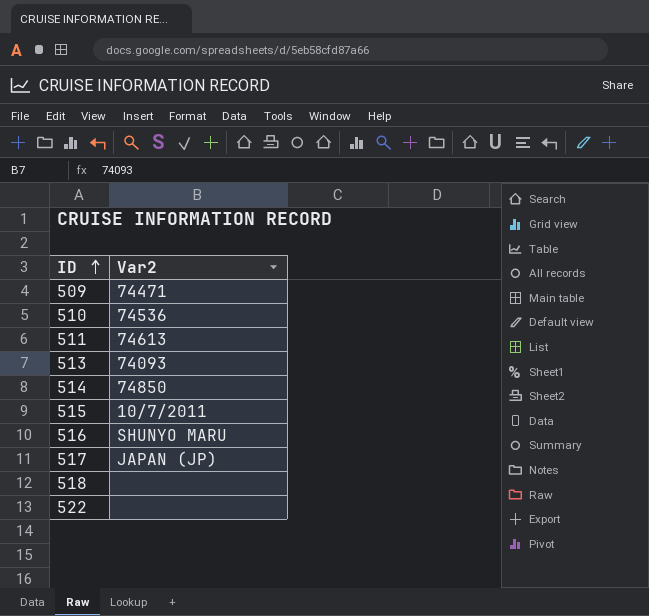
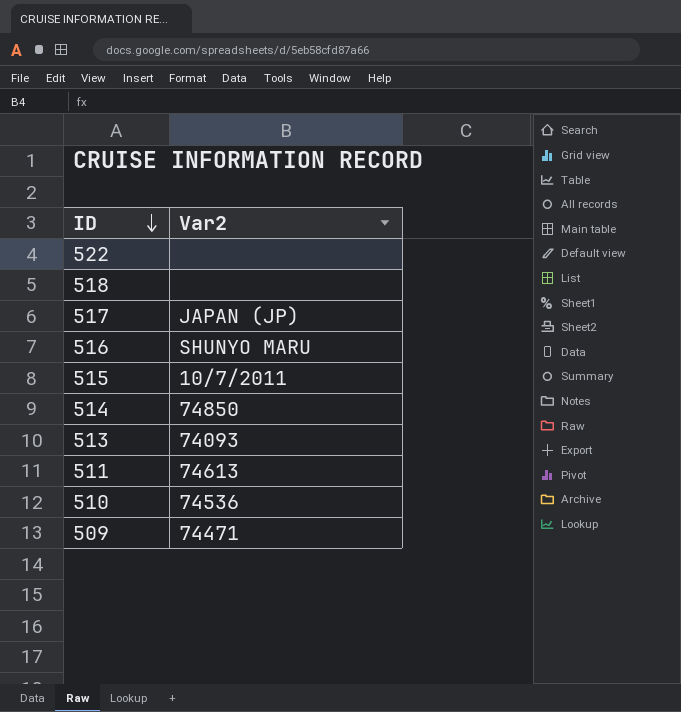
row order: ID ascending -> ID descending

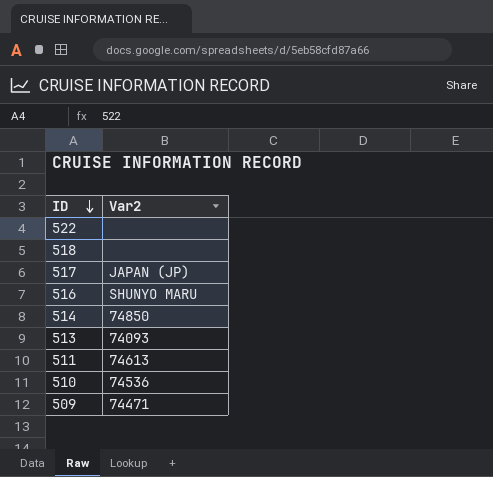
row 515: 10/7/2011 -> none

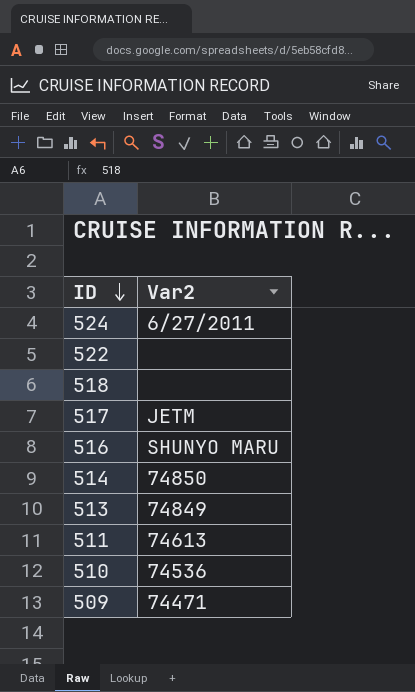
row 524: none -> 6/27/2011
517 | Var2: JAPAN (JP) -> JETM
513 | Var2: 74093 -> 74849

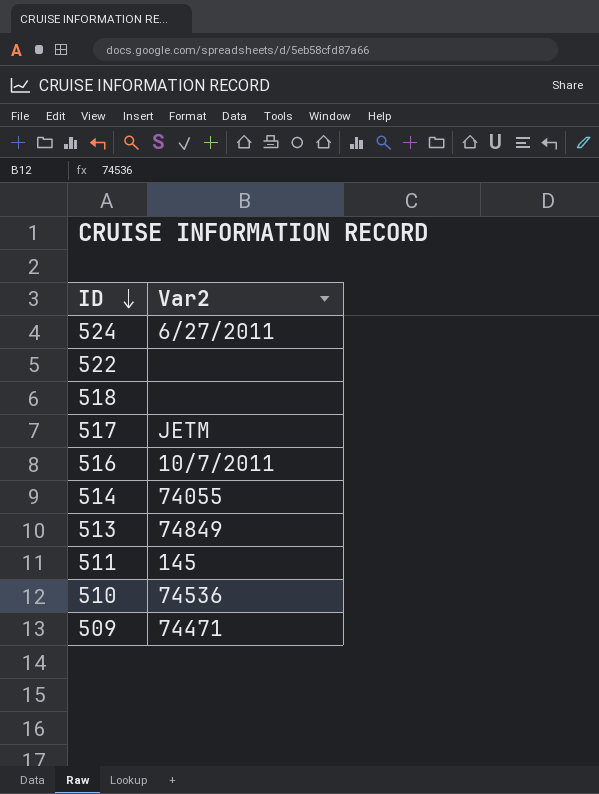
516 | Var2: SHUNYO MARU -> 10/7/2011
514 | Var2: 74850 -> 74055
511 | Var2: 74613 -> 145

